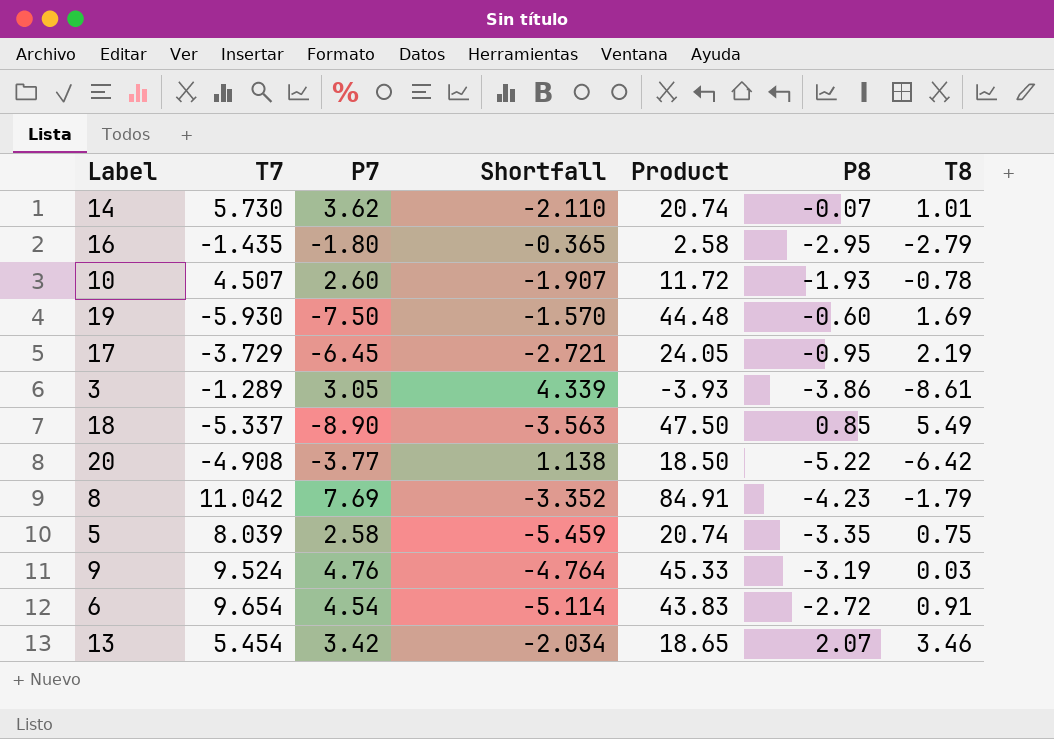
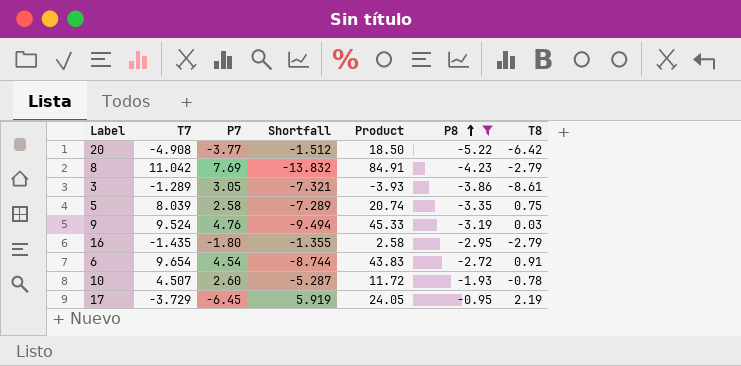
filter: none -> P8 <= -0.95
row order: none -> P8 ascending
column Shortfall | formula: [P7] - [T7] -> [T8] - [T7]
8 | T8: -1.79 -> -2.79

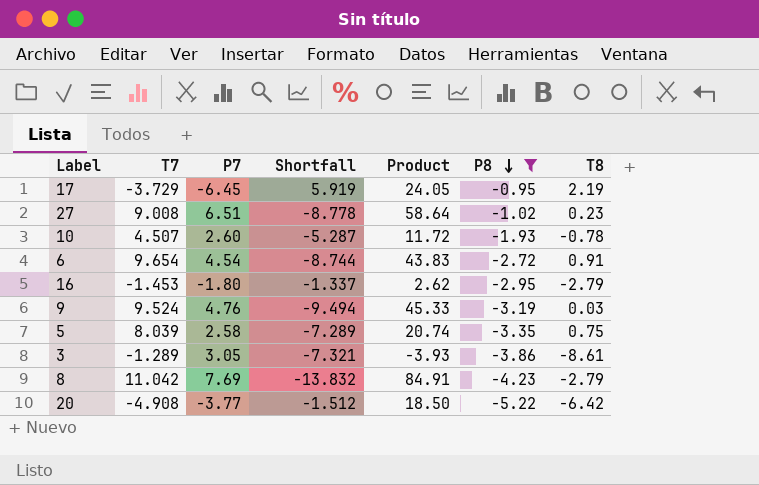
row order: P8 ascending -> P8 descending
row 27: none -> 9.008 | 6.51 | -8.778 | 58.64 | -1.02 | 0.23
16 | T7: -1.435 -> -1.453
16 | Shortfall: -1.355 -> -1.337
16 | Product: 2.58 -> 2.62

